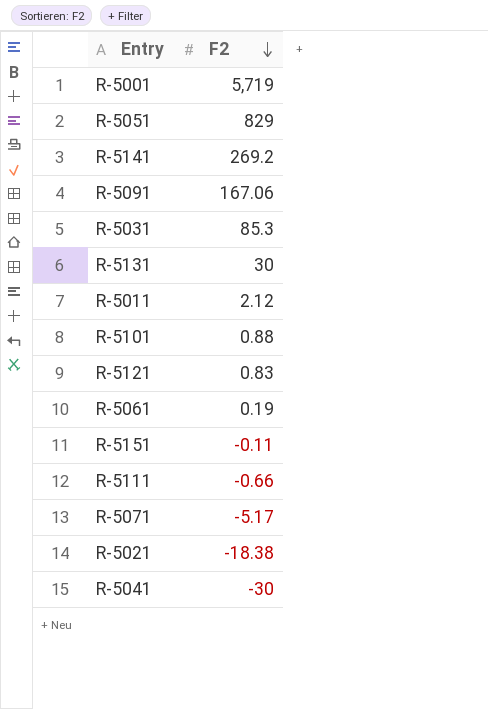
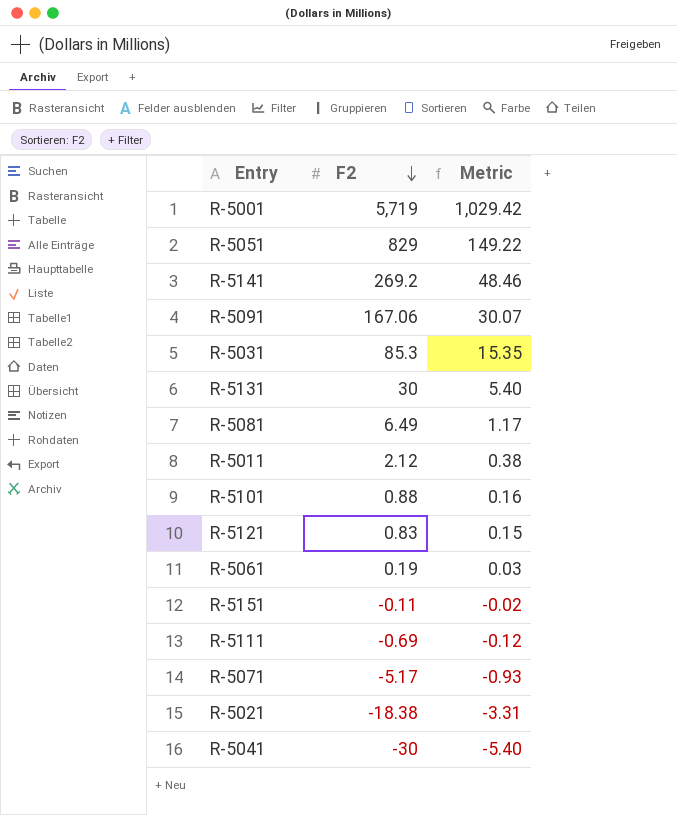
column Metric | formula: none -> [F2] * 0.18
row R-5081: none -> 6.49 | 1.17
R-5111 | F2: -0.66 -> -0.69

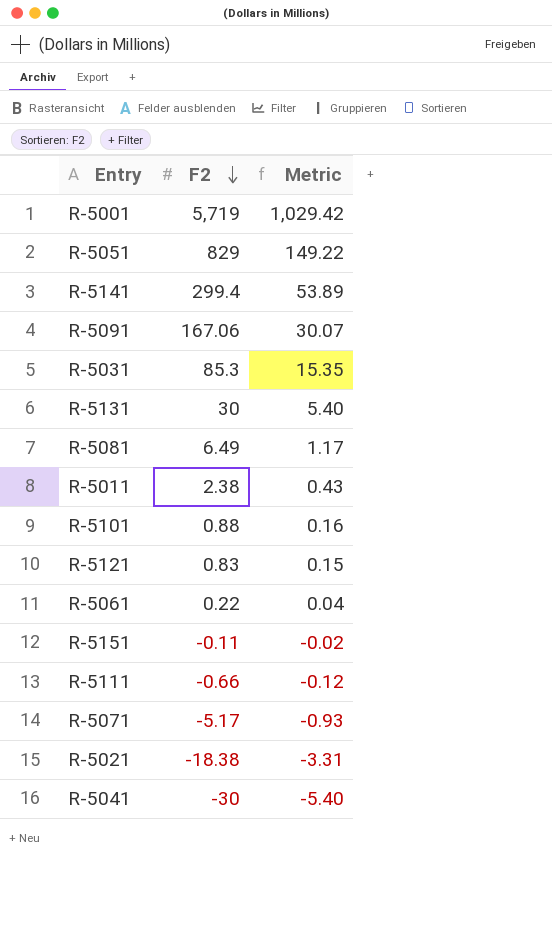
R-5141 | F2: 269.2 -> 299.4
R-5141 | Metric: 48.46 -> 53.89
R-5011 | F2: 2.12 -> 2.38
R-5011 | Metric: 0.38 -> 0.43
R-5061 | F2: 0.19 -> 0.22
R-5061 | Metric: 0.03 -> 0.04
R-5111 | F2: -0.69 -> -0.66

